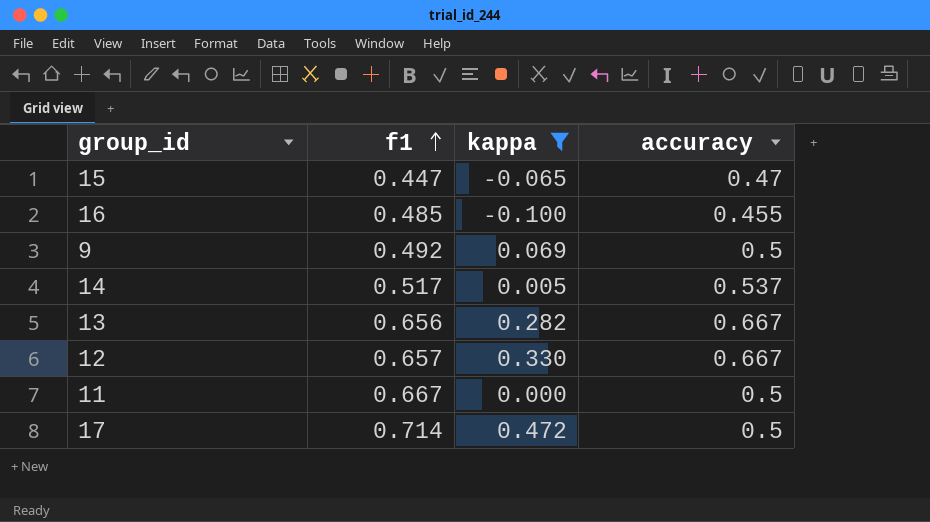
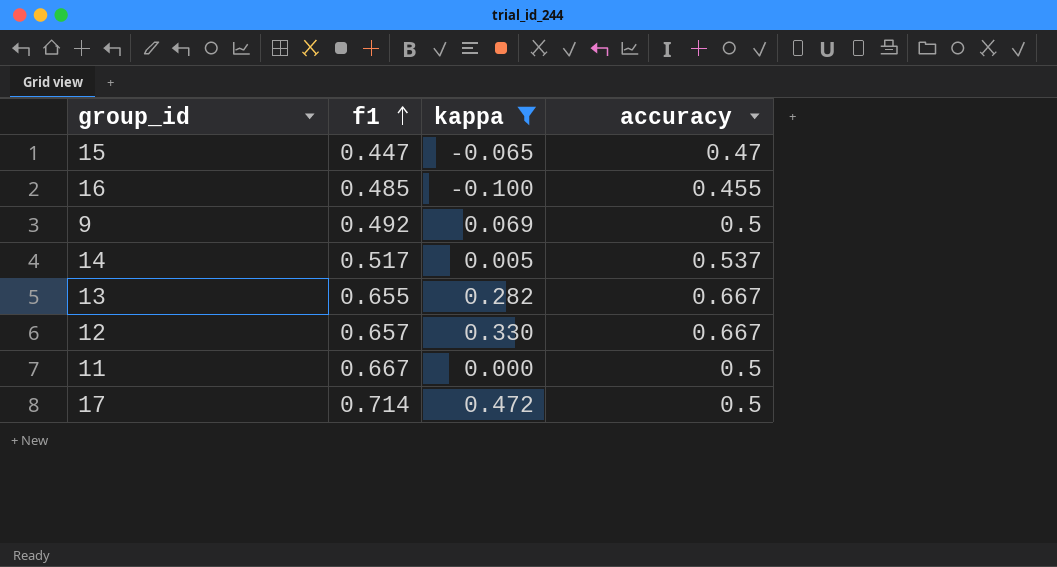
13 | f1: 0.656 -> 0.655

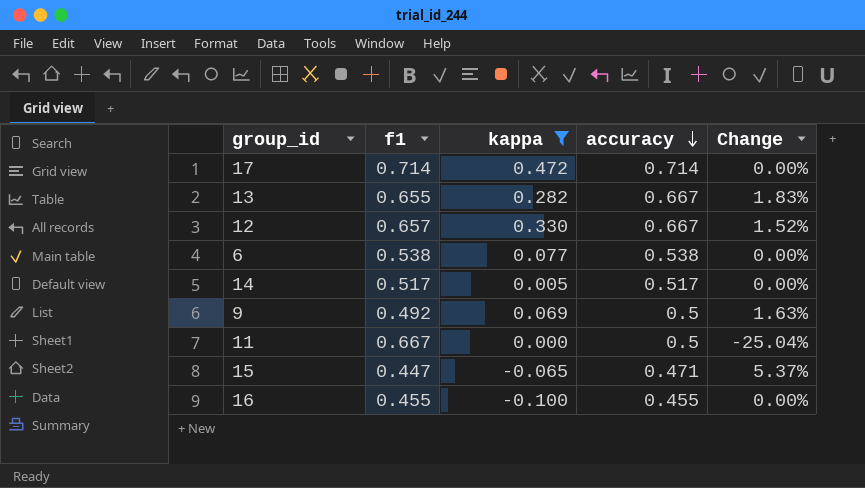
row order: f1 ascending -> accuracy descending
column Change | formula: none -> ([accuracy] - [f1]) / [f1]
17 | accuracy: 0.5 -> 0.714
row 6: none -> 0.538 | 0.077 | 0.538 | 0.00%
14 | accuracy: 0.537 -> 0.517
15 | accuracy: 0.47 -> 0.471
16 | f1: 0.485 -> 0.455

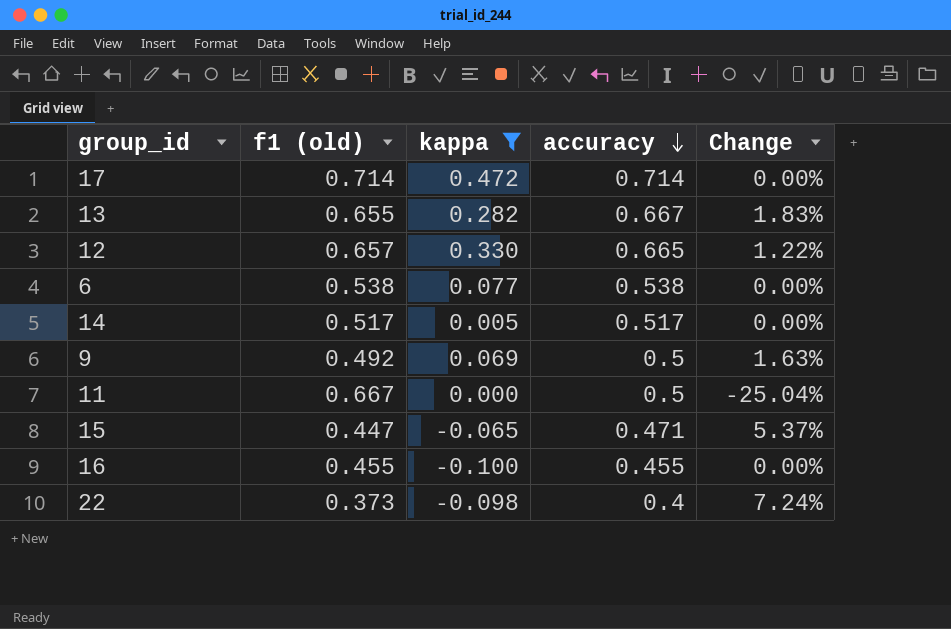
column name: f1 -> f1 (old)
12 | accuracy: 0.667 -> 0.665
12 | Change: 1.52% -> 1.22%
row 22: none -> 0.373 | -0.098 | 0.4 | 7.24%

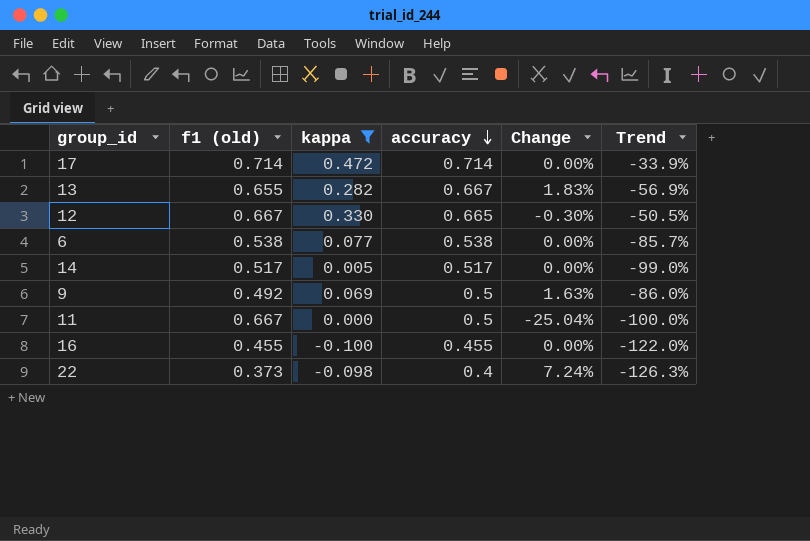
column Trend | formula: none -> ([kappa] - [f1 (old)]) / [f1 (old)]
row 15: 0.447 | -0.065 | 0.471 | 5.37% -> none
12 | f1 (old): 0.657 -> 0.667
12 | Change: 1.22% -> -0.30%

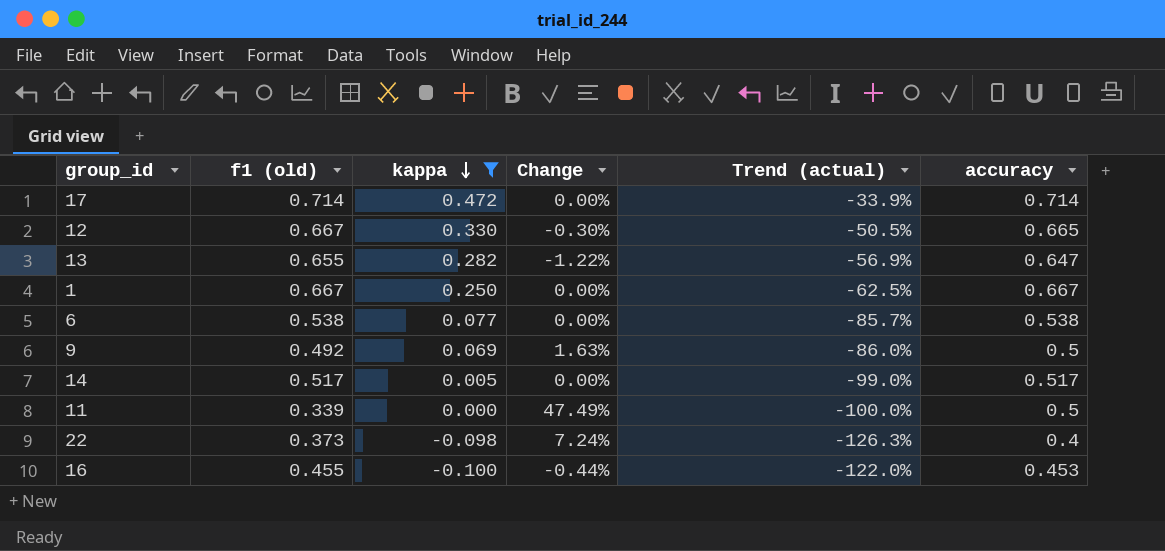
row order: accuracy descending -> kappa descending
column name: Trend -> Trend (actual)
column accuracy | position: 4 -> 6
13 | Change: 1.83% -> -1.22%
13 | accuracy: 0.667 -> 0.647
row 1: none -> 0.667 | 0.250 | 0.00% | -62.5% | 0.667
11 | f1 (old): 0.667 -> 0.339
11 | Change: -25.04% -> 47.49%
16 | Change: 0.00% -> -0.44%
16 | accuracy: 0.455 -> 0.453

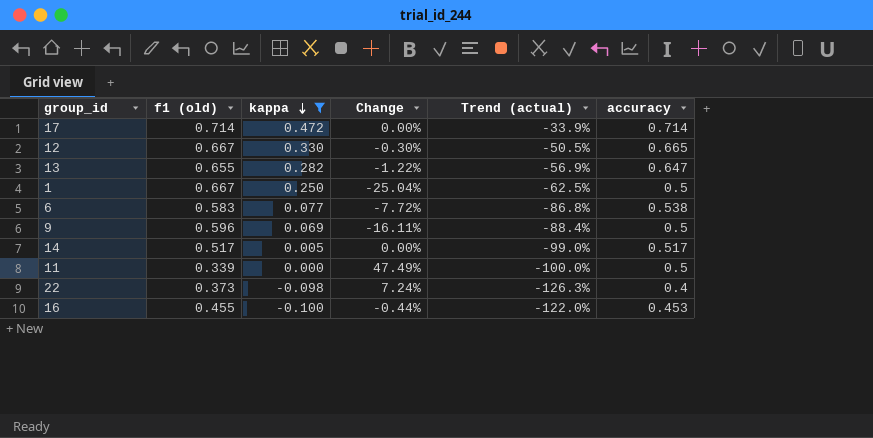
1 | Change: 0.00% -> -25.04%
1 | accuracy: 0.667 -> 0.5
6 | f1 (old): 0.538 -> 0.583
6 | Change: 0.00% -> -7.72%
6 | Trend (actual): -85.7% -> -86.8%
9 | f1 (old): 0.492 -> 0.596
9 | Change: 1.63% -> -16.11%
9 | Trend (actual): -86.0% -> -88.4%

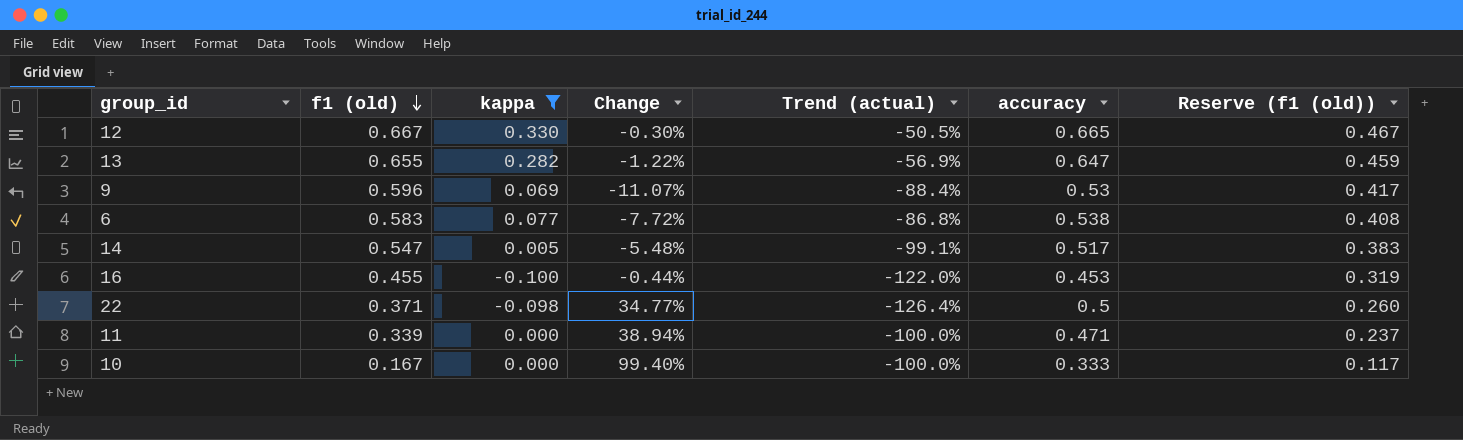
row order: kappa descending -> f1 (old) descending
column Reserve (f1 (old)) | formula: none -> [f1 (old)] * 0.7
row 17: 0.714 | 0.472 | 0.00% | -33.9% | 0.714 -> none
row 1: 0.667 | 0.250 | -25.04% | -62.5% | 0.5 -> none
9 | Change: -16.11% -> -11.07%
9 | accuracy: 0.5 -> 0.53
14 | f1 (old): 0.517 -> 0.547
14 | Change: 0.00% -> -5.48%
14 | Trend (actual): -99.0% -> -99.1%
22 | f1 (old): 0.373 -> 0.371
22 | Change: 7.24% -> 34.77%
22 | Trend (actual): -126.3% -> -126.4%
22 | accuracy: 0.4 -> 0.5
11 | Change: 47.49% -> 38.94%
11 | accuracy: 0.5 -> 0.471
row 10: none -> 0.167 | 0.000 | 99.40% | -100.0% | 0.333 | 0.117

